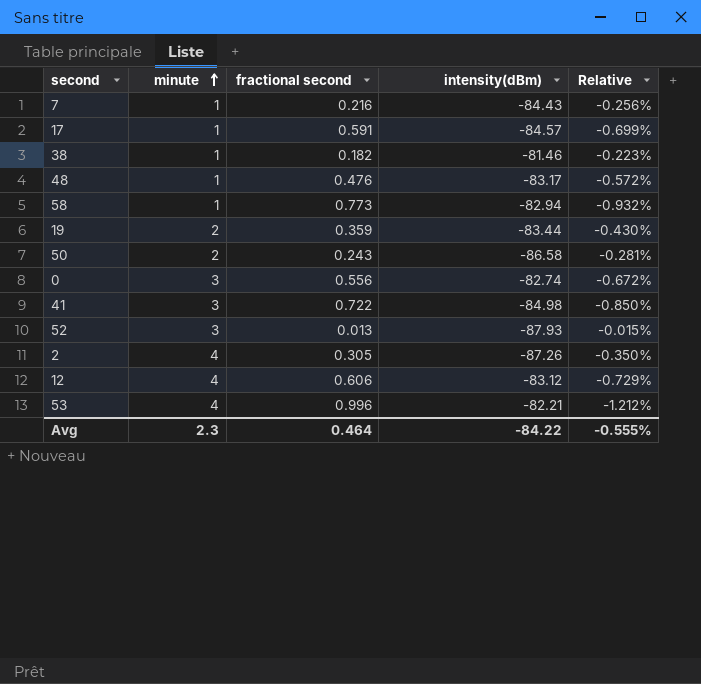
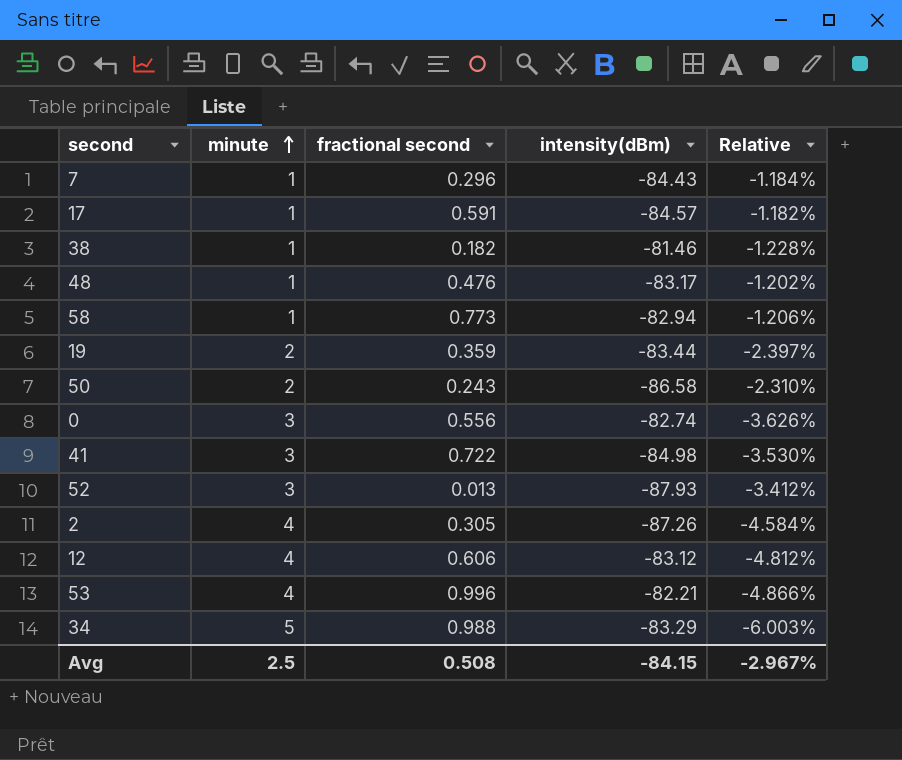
column Relative | formula: [fractional second] / [intensity(dBm)] -> [minute] / [intensity(dBm)]
7 | fractional second: 0.216 -> 0.296
row 34: none -> 5 | 0.988 | -83.29 | -6.003%
Avg | minute: 2.3 -> 2.5
Avg | fractional second: 0.464 -> 0.508
Avg | intensity(dBm): -84.22 -> -84.15
Avg | Relative: -0.555% -> -2.967%

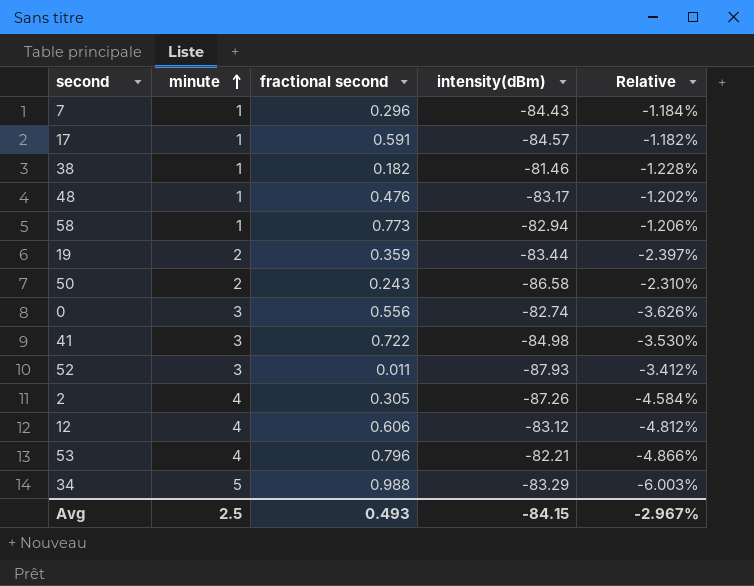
52 | fractional second: 0.013 -> 0.011
53 | fractional second: 0.996 -> 0.796
Avg | fractional second: 0.508 -> 0.493

